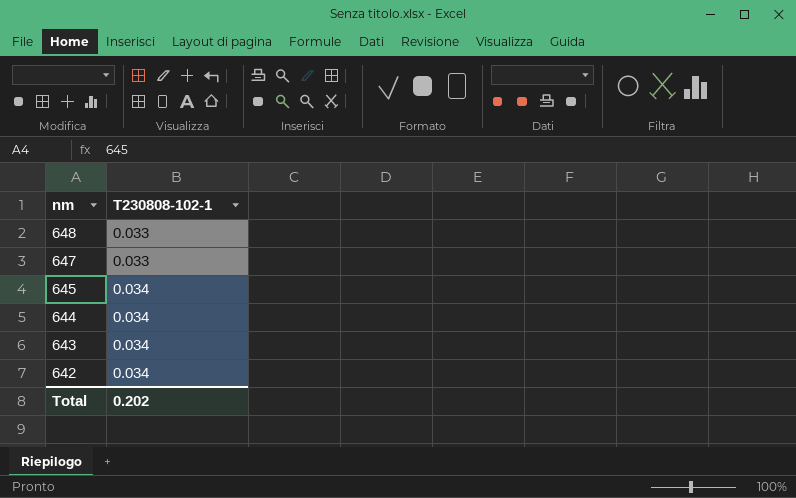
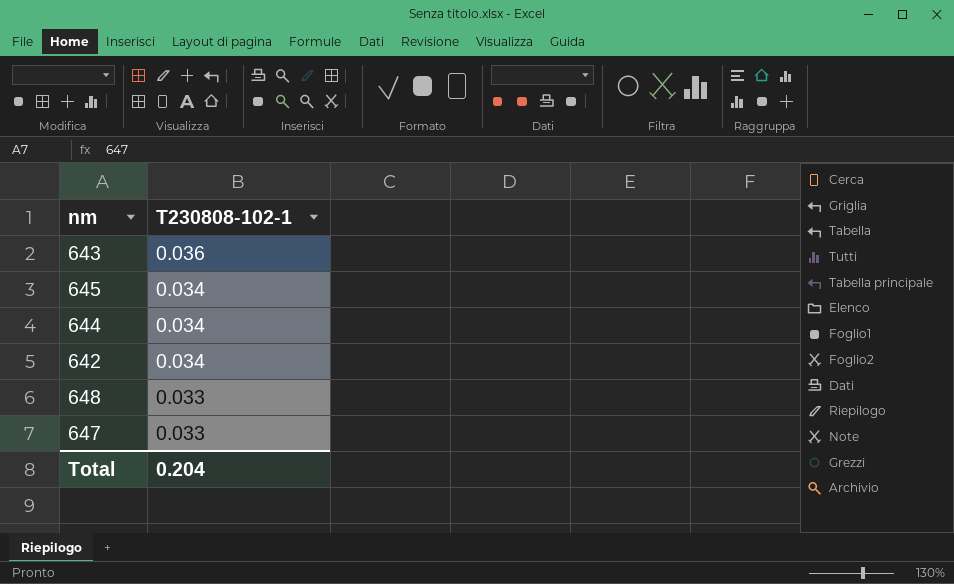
row order: nm descending -> T230808-102-1 descending
643 | T230808-102-1: 0.034 -> 0.036
Total | T230808-102-1: 0.202 -> 0.204

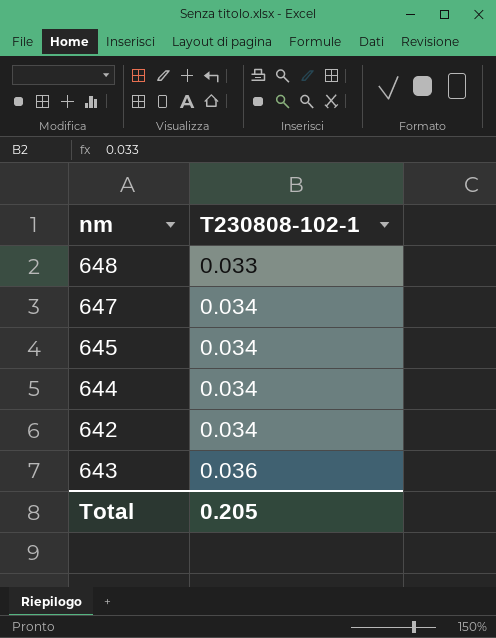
row order: T230808-102-1 descending -> T230808-102-1 ascending
647 | T230808-102-1: 0.033 -> 0.034
Total | T230808-102-1: 0.204 -> 0.205

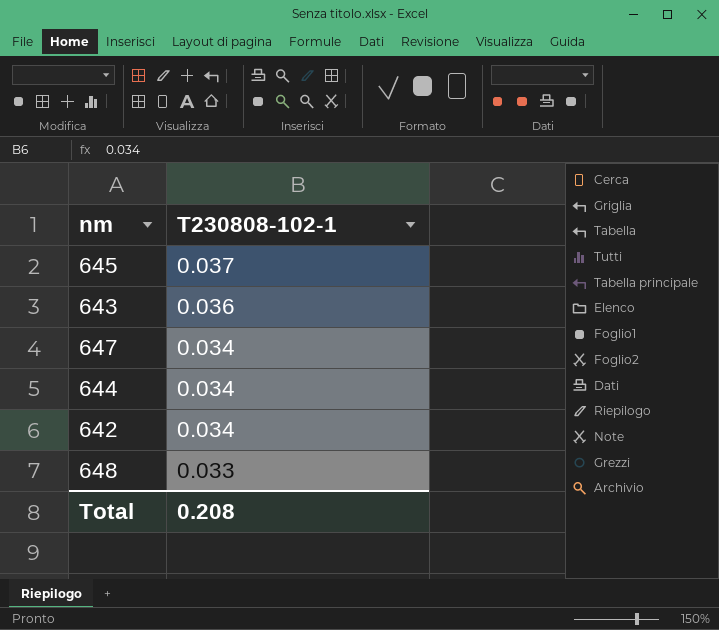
row order: T230808-102-1 ascending -> T230808-102-1 descending
645 | T230808-102-1: 0.034 -> 0.037
Total | T230808-102-1: 0.205 -> 0.208

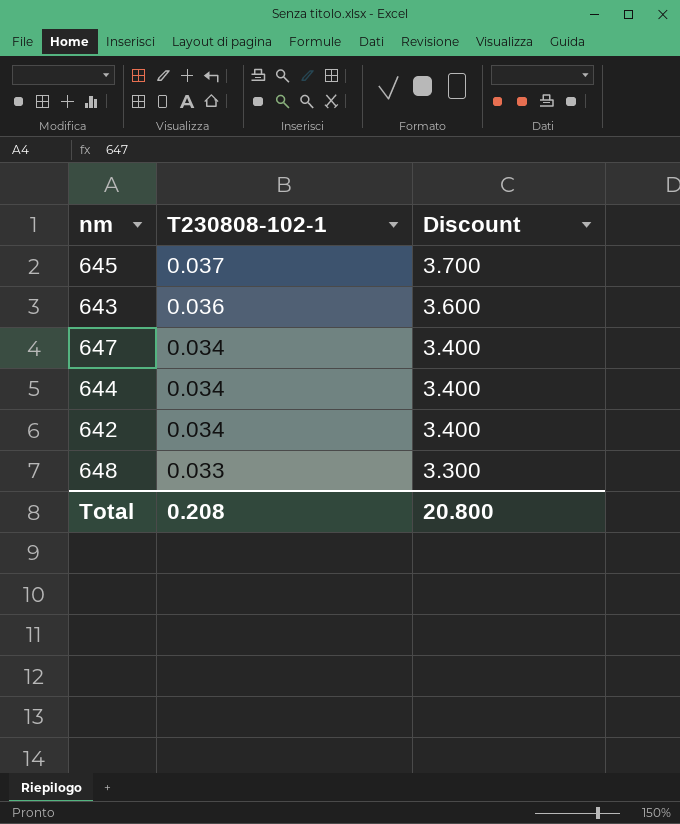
column Discount | formula: none -> [T230808-102-1] * 100

